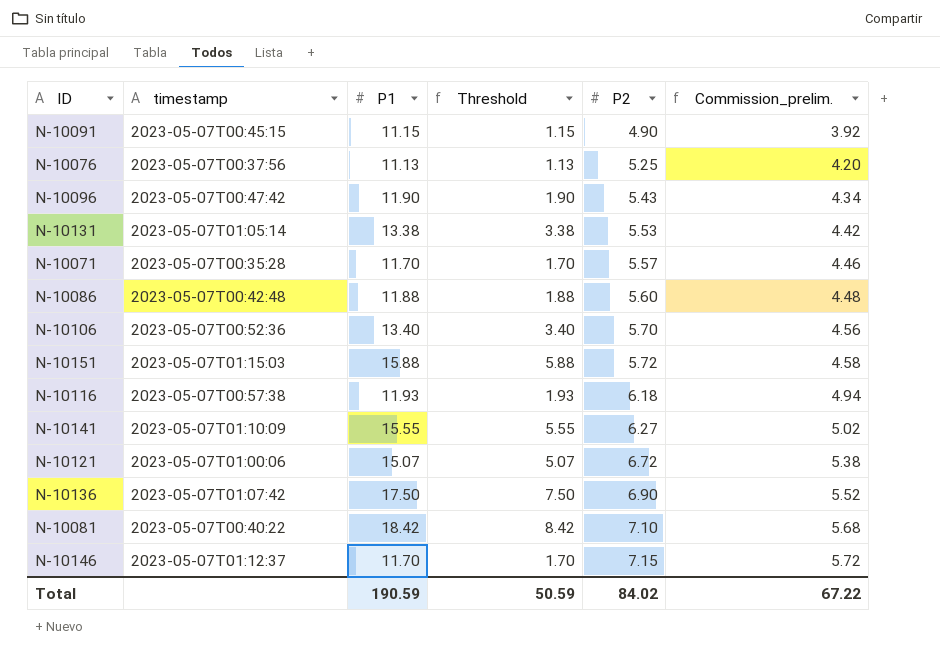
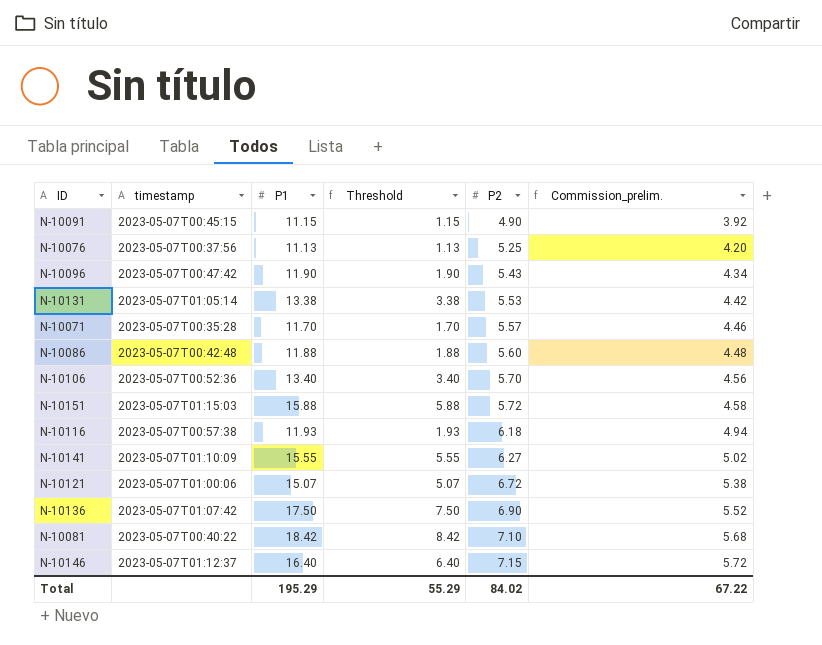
N-10146 | P1: 11.70 -> 16.40
N-10146 | Threshold: 1.70 -> 6.40
Total | P1: 190.59 -> 195.29
Total | Threshold: 50.59 -> 55.29

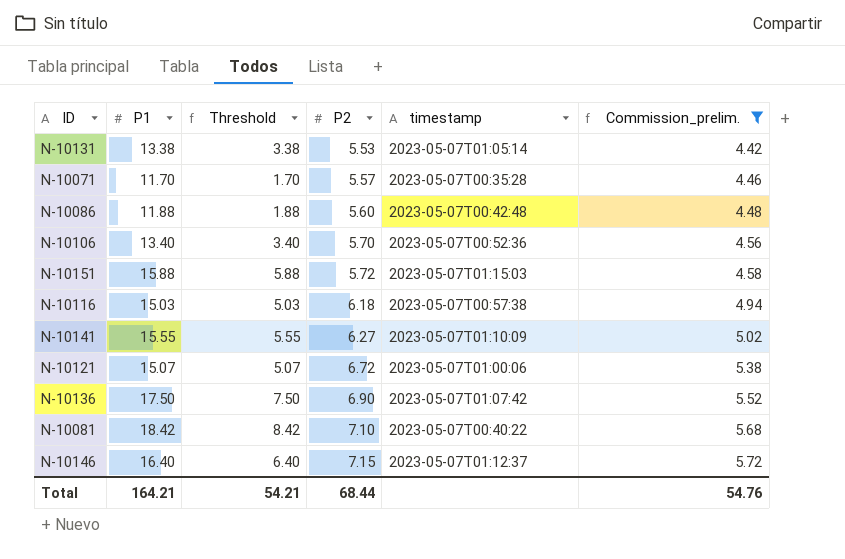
filter: none -> Commission_prelim. >= 4.42
column timestamp | position: 2 -> 5
N-10116 | P1: 11.93 -> 15.03
N-10116 | Threshold: 1.93 -> 5.03
Total | P1: 195.29 -> 164.21
Total | Threshold: 55.29 -> 54.21
Total | P2: 84.02 -> 68.44
Total | Commission_prelim.: 67.22 -> 54.76

